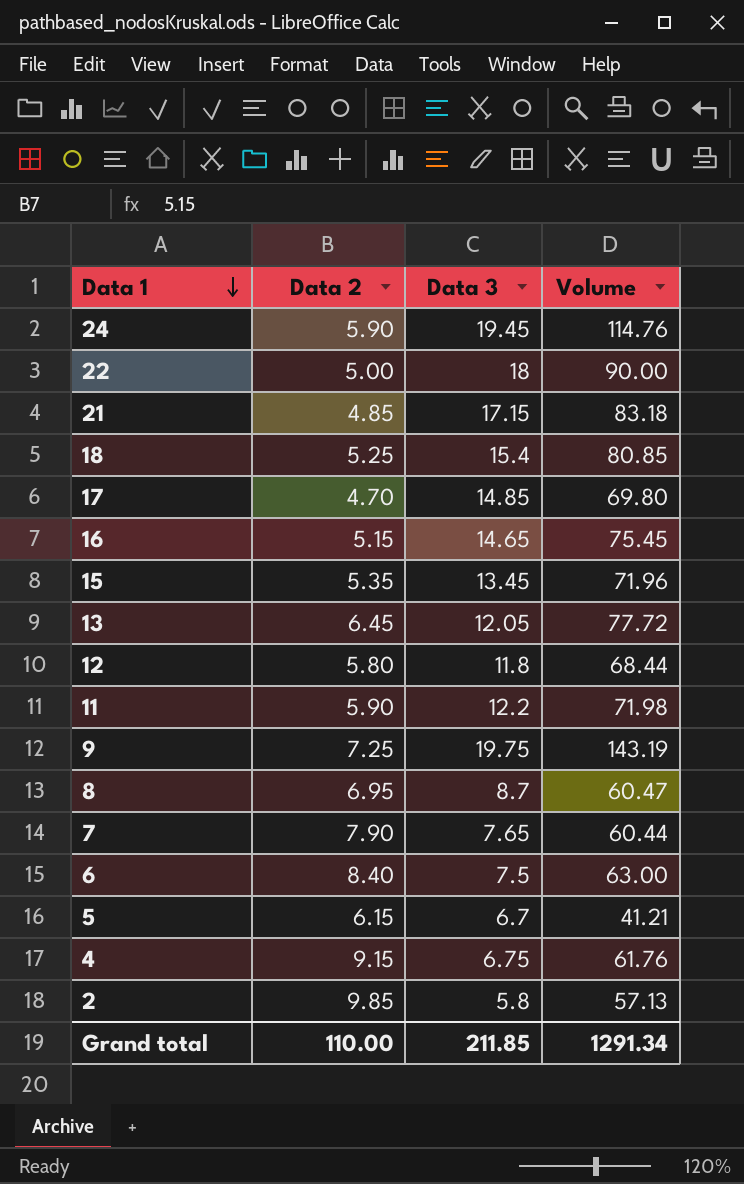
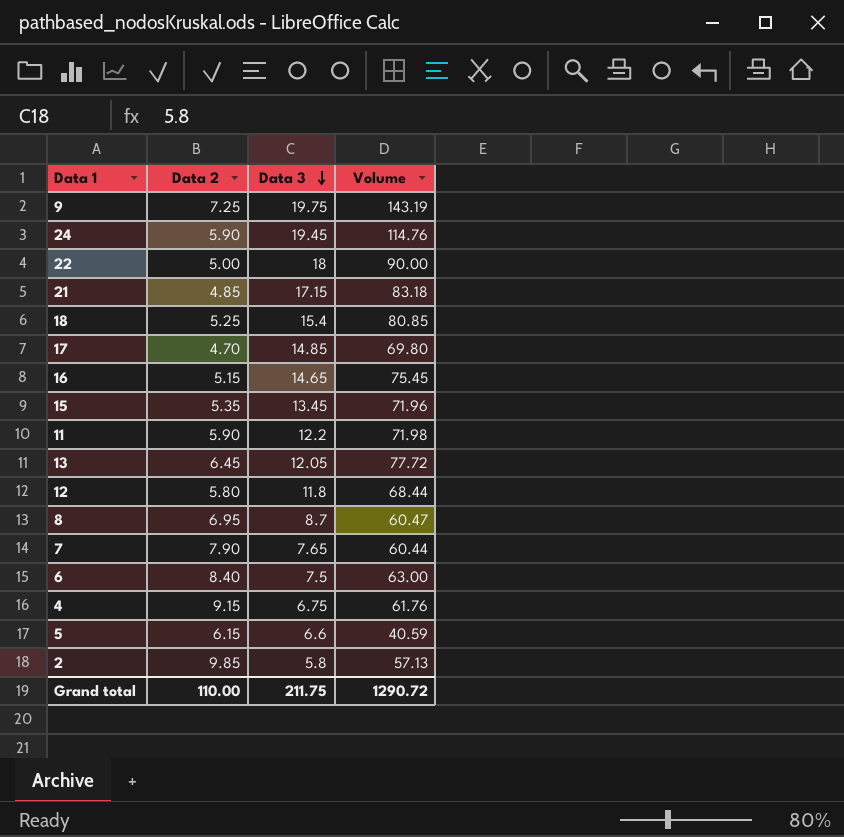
row order: Data 1 descending -> Data 3 descending
5 | Data 3: 6.7 -> 6.6
5 | Volume: 41.21 -> 40.59
Grand total | Data 3: 211.85 -> 211.75
Grand total | Volume: 1291.34 -> 1290.72

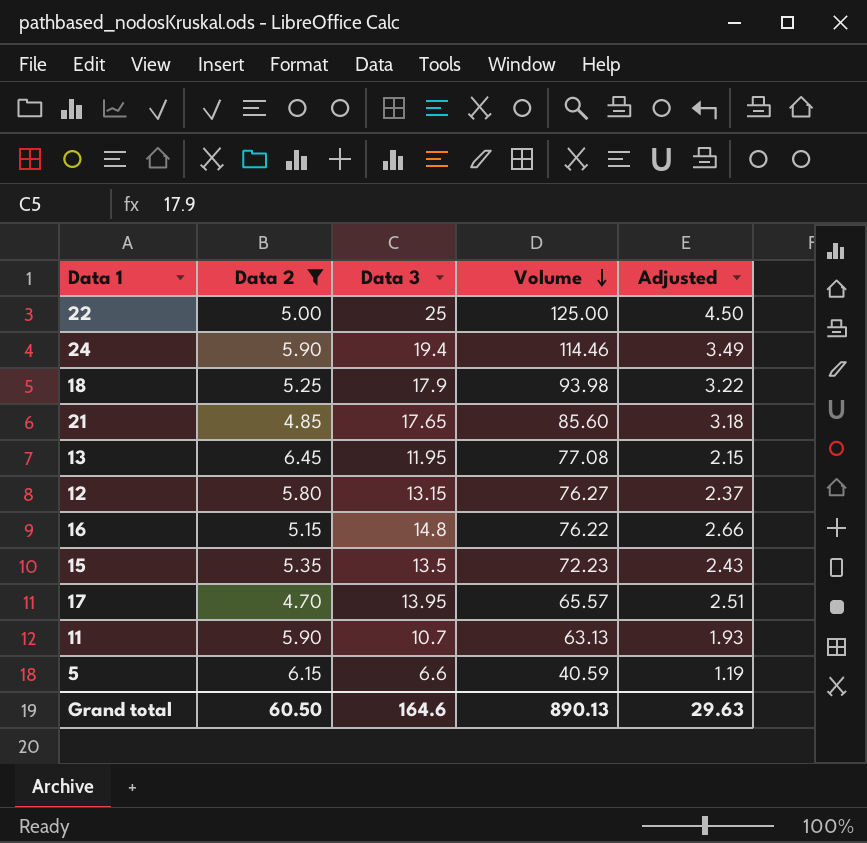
filter: none -> Data 2 <= 6.45
row order: Data 3 descending -> Volume descending
column Adjusted | formula: none -> [Data 3] * 0.18
22 | Data 3: 18 -> 25
22 | Volume: 90.00 -> 125.00
24 | Data 3: 19.45 -> 19.4
24 | Volume: 114.76 -> 114.46
18 | Data 3: 15.4 -> 17.9
18 | Volume: 80.85 -> 93.98
21 | Data 3: 17.15 -> 17.65
21 | Volume: 83.18 -> 85.60
13 | Data 3: 12.05 -> 11.95
13 | Volume: 77.72 -> 77.08
12 | Data 3: 11.8 -> 13.15
12 | Volume: 68.44 -> 76.27
16 | Data 3: 14.65 -> 14.8
16 | Volume: 75.45 -> 76.22
15 | Data 3: 13.45 -> 13.5
15 | Volume: 71.96 -> 72.23
17 | Data 3: 14.85 -> 13.95
17 | Volume: 69.80 -> 65.57
11 | Data 3: 12.2 -> 10.7
11 | Volume: 71.98 -> 63.13
Grand total | Data 2: 110.00 -> 60.50
Grand total | Data 3: 211.75 -> 164.6
Grand total | Volume: 1290.72 -> 890.13

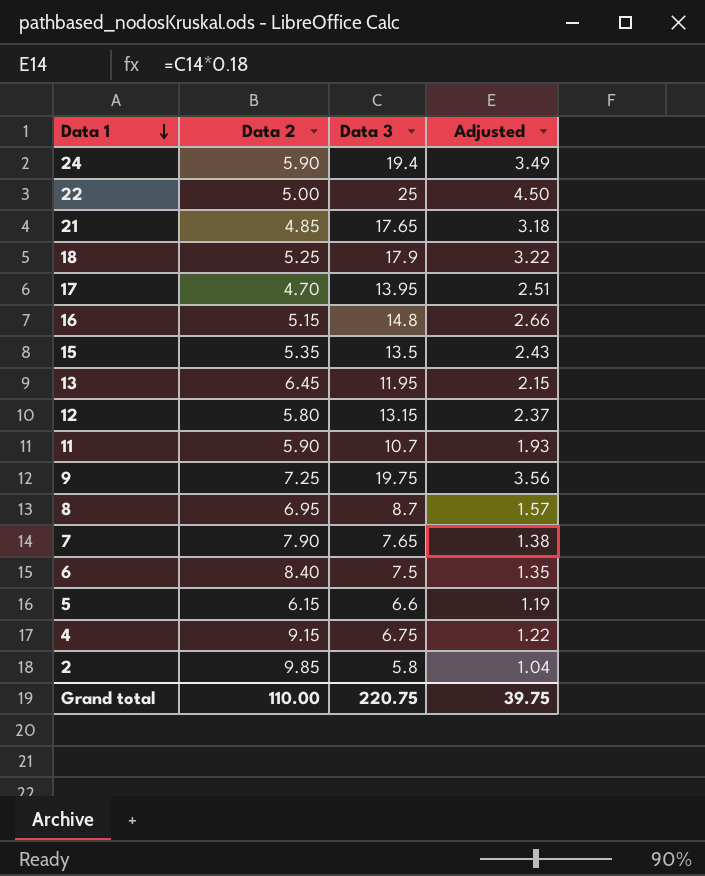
filter: Data 2 <= 6.45 -> none
row order: Volume descending -> Data 1 descending
column Volume | formula: [Data 2] * [Data 3] -> none
Grand total | Data 2: 60.50 -> 110.00
Grand total | Data 3: 164.6 -> 220.75
Grand total | Adjusted: 29.63 -> 39.75

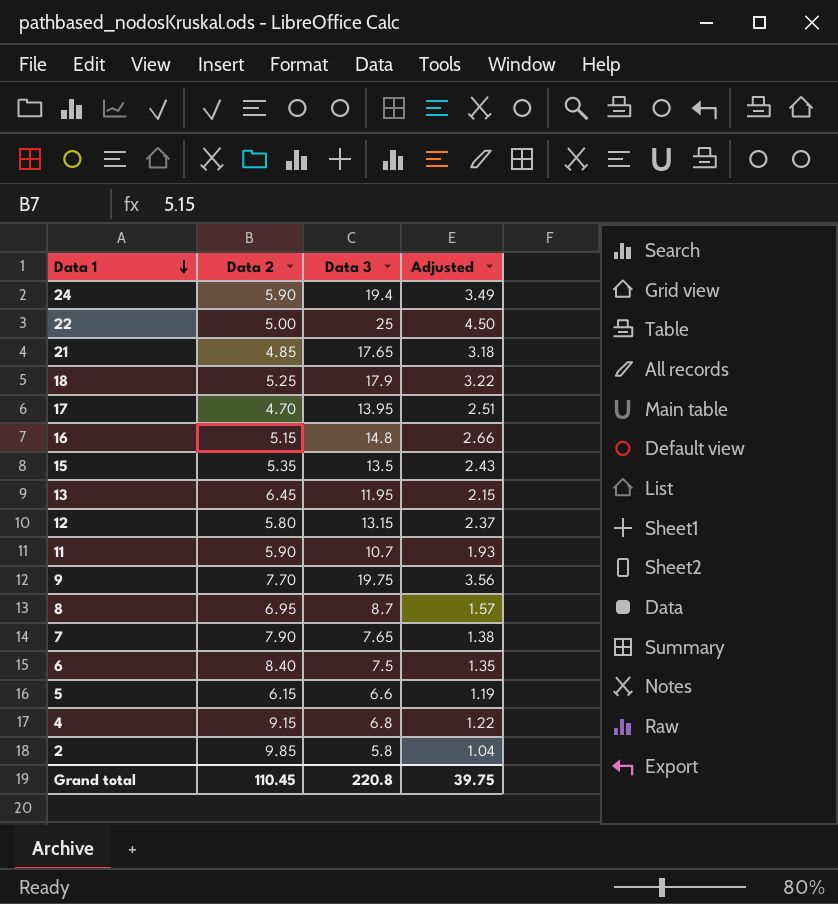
9 | Data 2: 7.25 -> 7.70
4 | Data 3: 6.75 -> 6.8
Grand total | Data 2: 110.00 -> 110.45
Grand total | Data 3: 220.75 -> 220.8

